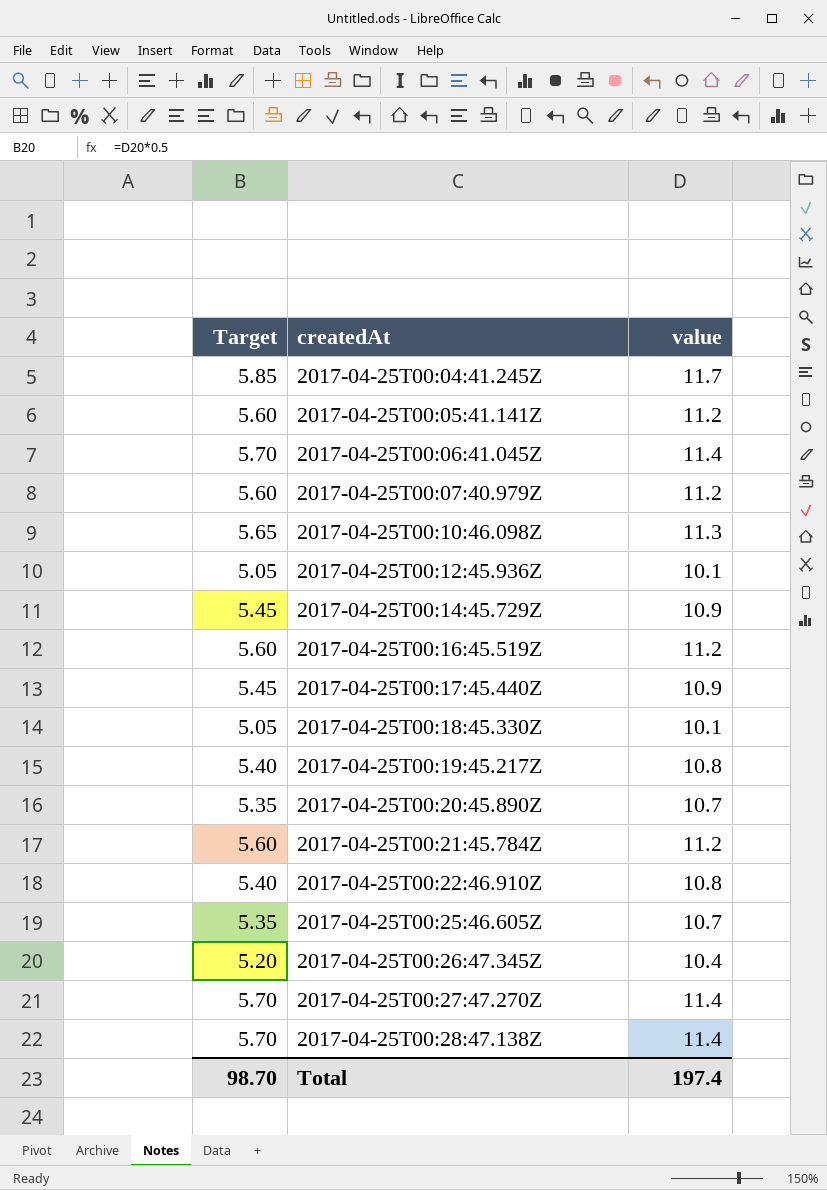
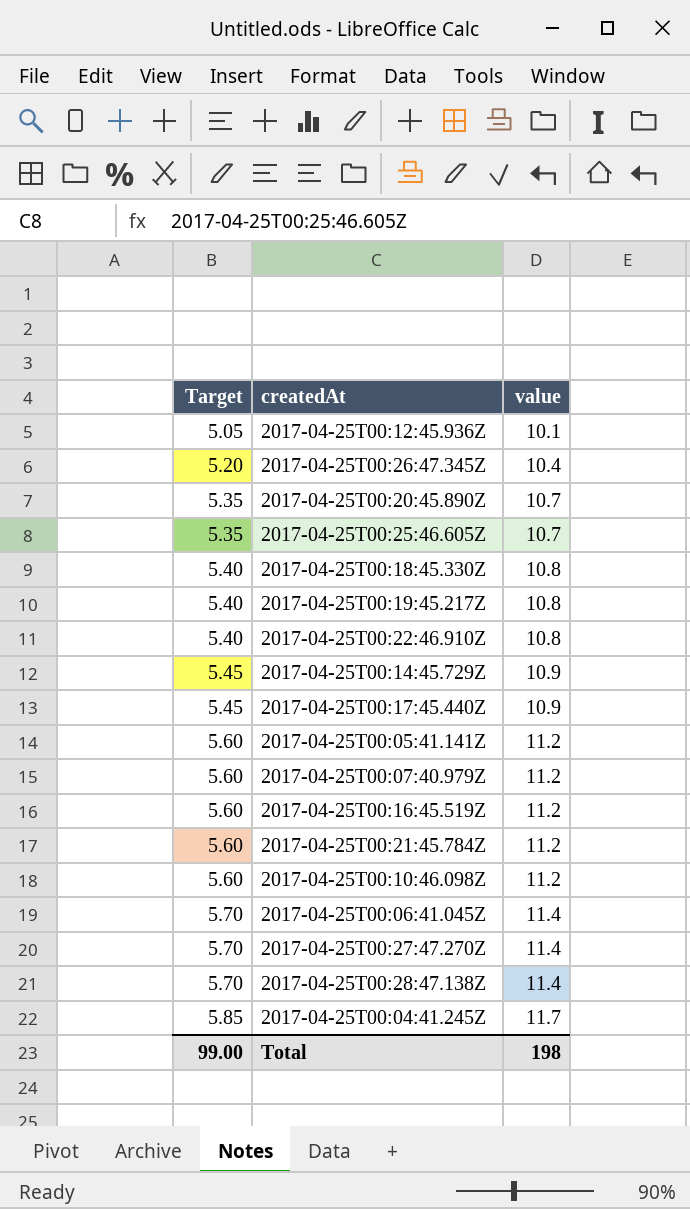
row order: createdAt ascending -> Target ascending
2017-04-25T00:18:45.330Z | Target: 5.05 -> 5.40
2017-04-25T00:18:45.330Z | value: 10.1 -> 10.8
2017-04-25T00:10:46.098Z | Target: 5.65 -> 5.60
2017-04-25T00:10:46.098Z | value: 11.3 -> 11.2
Total | Target: 98.70 -> 99.00
Total | value: 197.4 -> 198

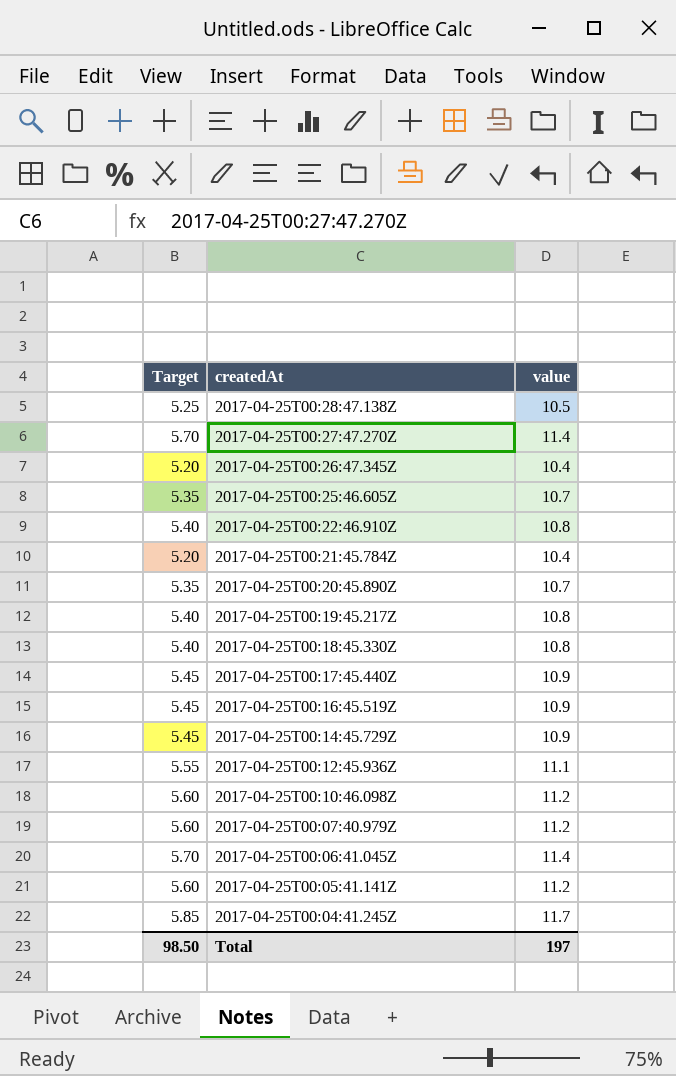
row order: Target ascending -> createdAt descending
2017-04-25T00:28:47.138Z | Target: 5.70 -> 5.25
2017-04-25T00:28:47.138Z | value: 11.4 -> 10.5
2017-04-25T00:21:45.784Z | Target: 5.60 -> 5.20
2017-04-25T00:21:45.784Z | value: 11.2 -> 10.4
2017-04-25T00:16:45.519Z | Target: 5.60 -> 5.45
2017-04-25T00:16:45.519Z | value: 11.2 -> 10.9
2017-04-25T00:12:45.936Z | Target: 5.05 -> 5.55
2017-04-25T00:12:45.936Z | value: 10.1 -> 11.1
Total | Target: 99.00 -> 98.50
Total | value: 198 -> 197

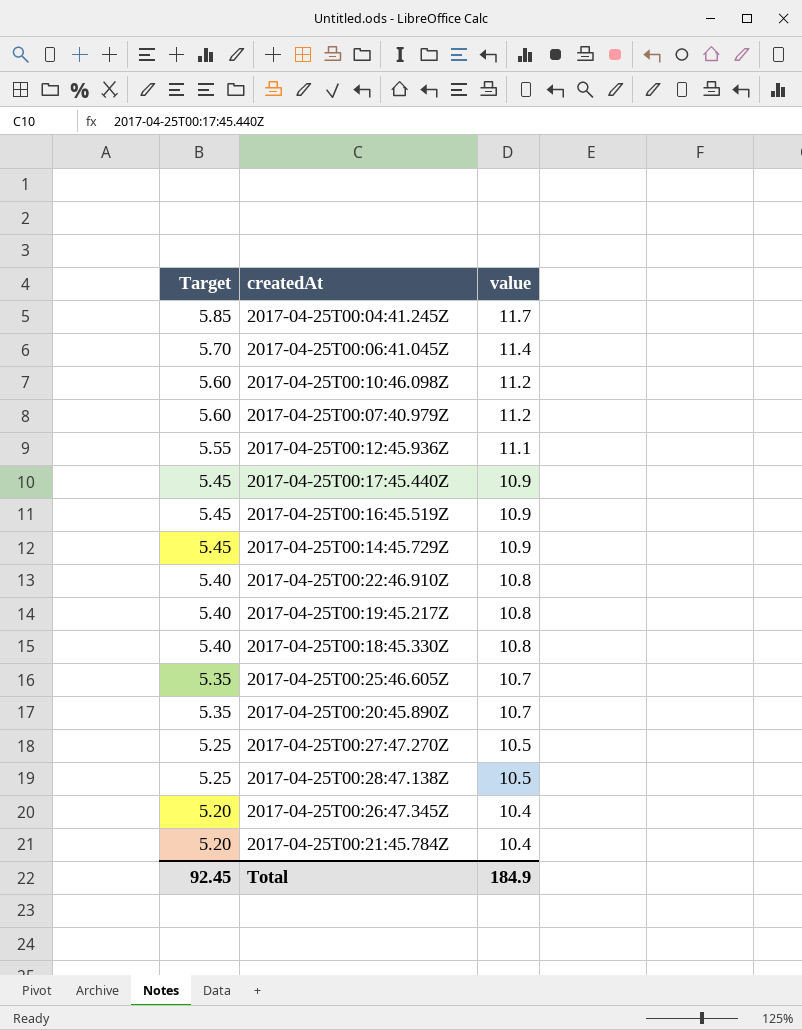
row order: createdAt descending -> Target descending
row 2017-04-25T00:05:41.141Z: 5.60 | 11.2 -> none
2017-04-25T00:27:47.270Z | Target: 5.70 -> 5.25
2017-04-25T00:27:47.270Z | value: 11.4 -> 10.5
Total | Target: 98.50 -> 92.45
Total | value: 197 -> 184.9

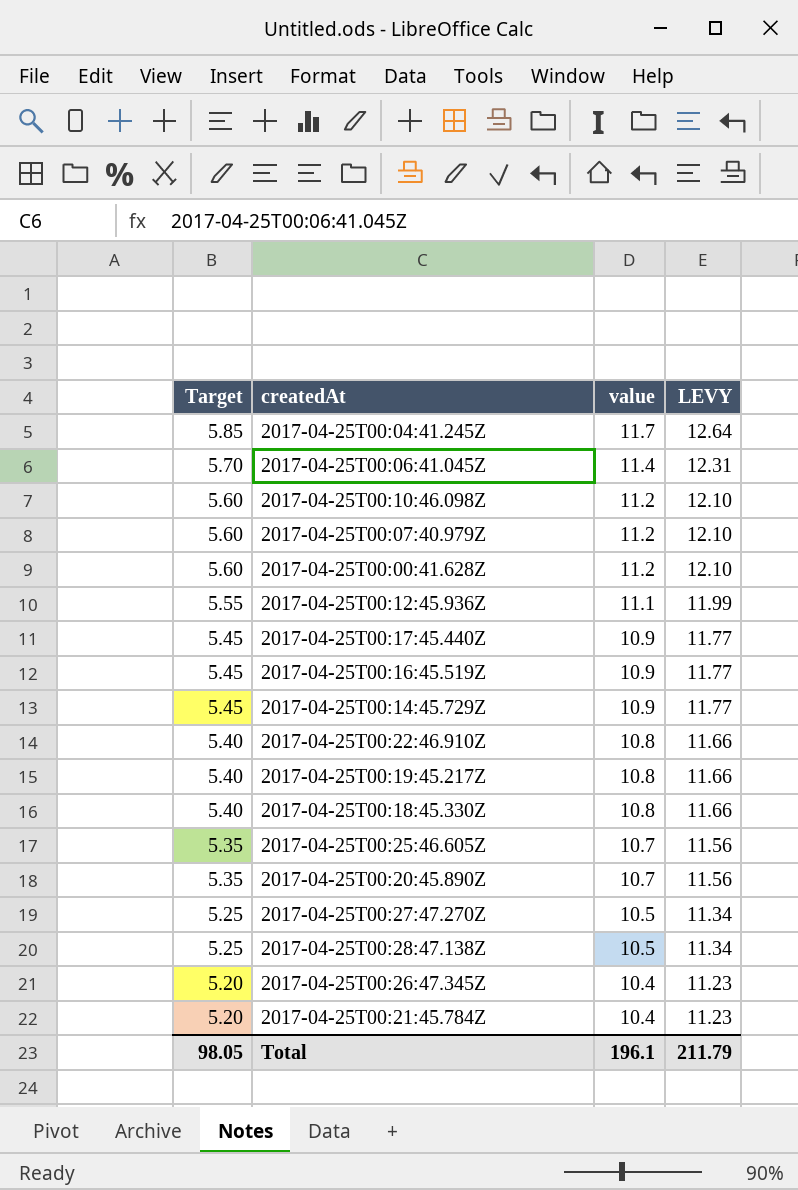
column LEVY | formula: none -> [value] * 1.08
row 2017-04-25T00:00:41.628Z: none -> 5.60 | 11.2 | 12.10
Total | Target: 92.45 -> 98.05
Total | value: 184.9 -> 196.1

